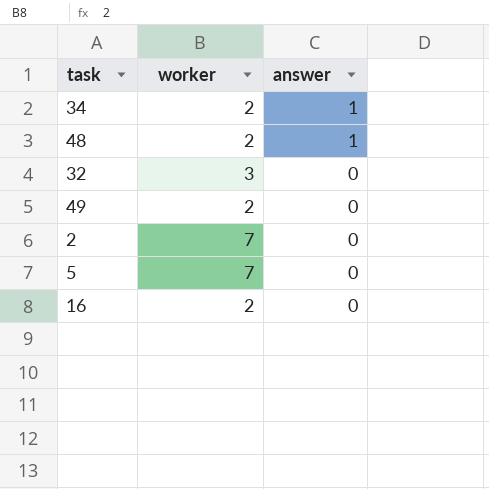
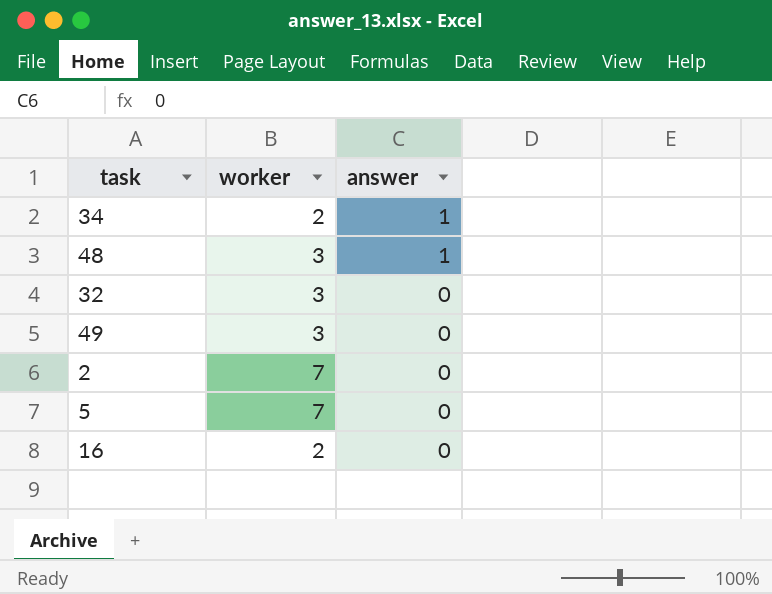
48 | worker: 2 -> 3
49 | worker: 2 -> 3

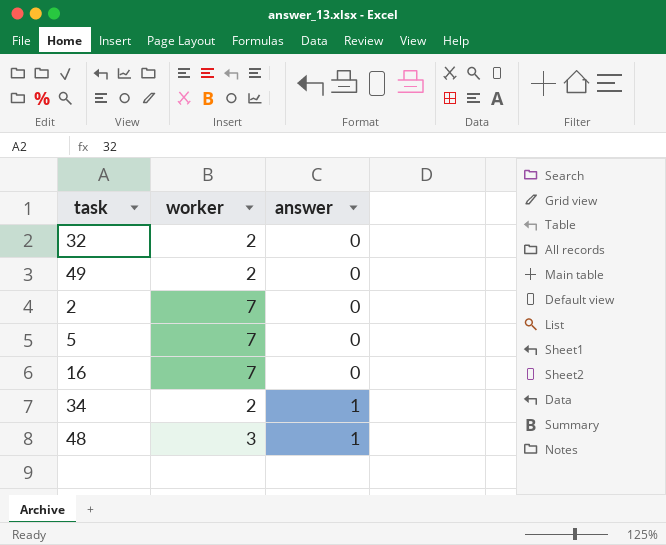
row order: answer descending -> answer ascending
32 | worker: 3 -> 2
49 | worker: 3 -> 2
16 | worker: 2 -> 7

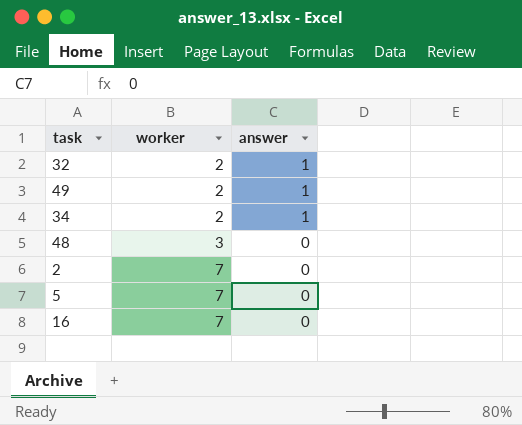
row order: answer ascending -> worker ascending
32 | answer: 0 -> 1
49 | answer: 0 -> 1
48 | answer: 1 -> 0

